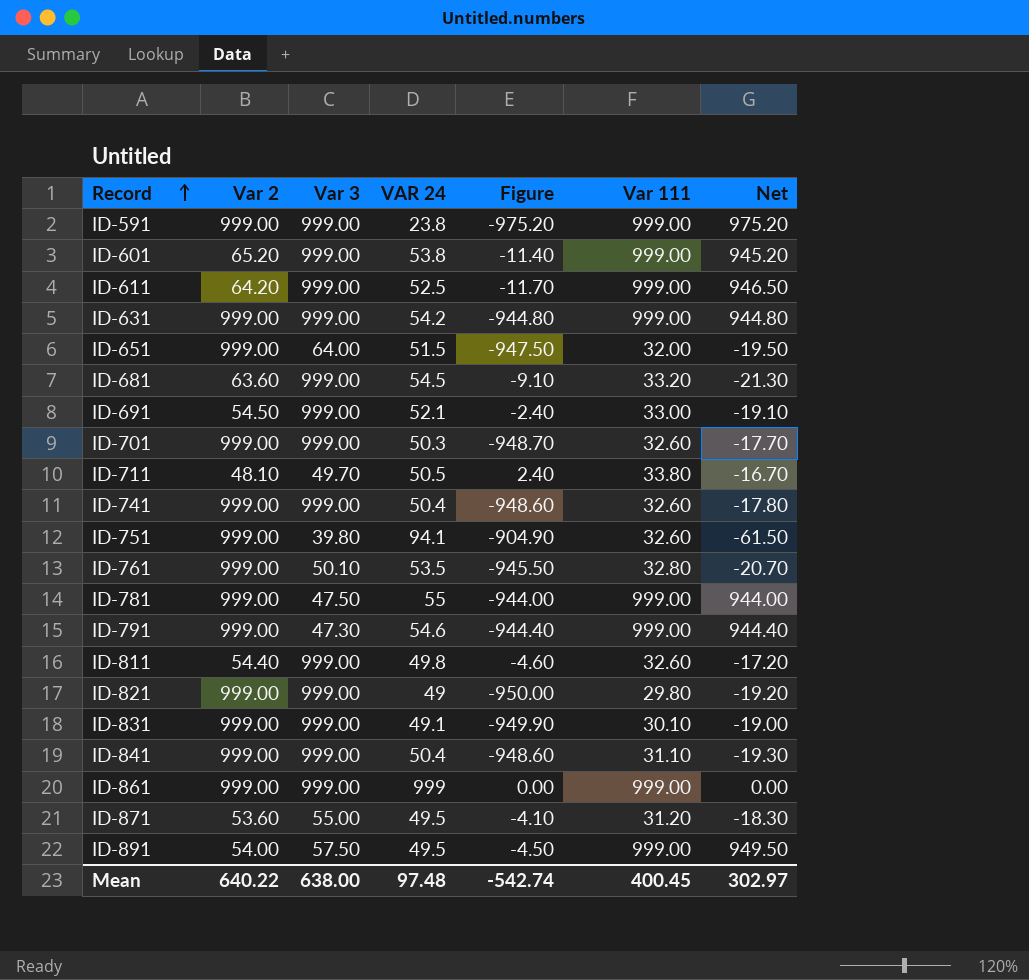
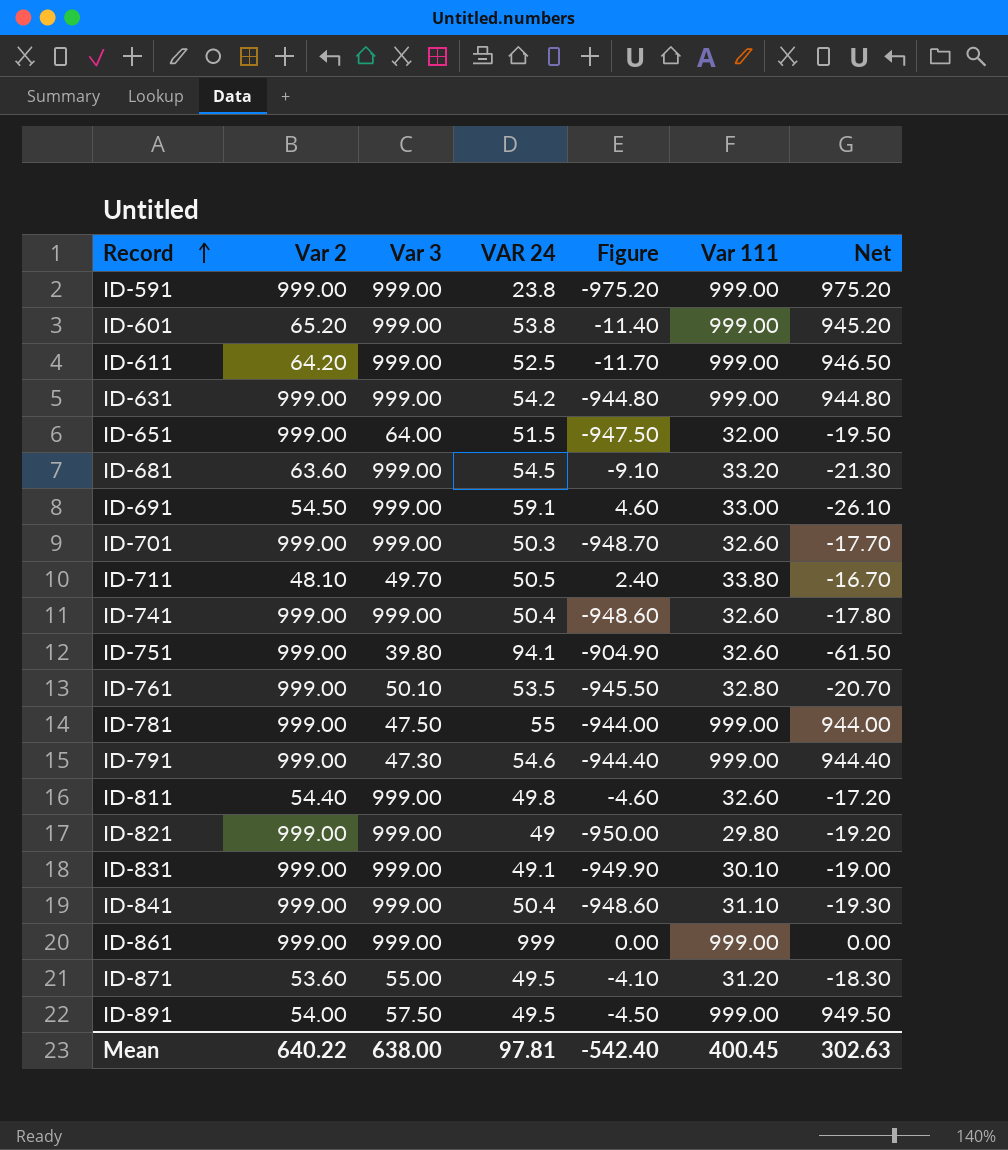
ID-691 | VAR 24: 52.1 -> 59.1
ID-691 | Figure: -2.40 -> 4.60
ID-691 | Net: -19.10 -> -26.10
Mean | VAR 24: 97.48 -> 97.81
Mean | Figure: -542.74 -> -542.40
Mean | Net: 302.97 -> 302.63

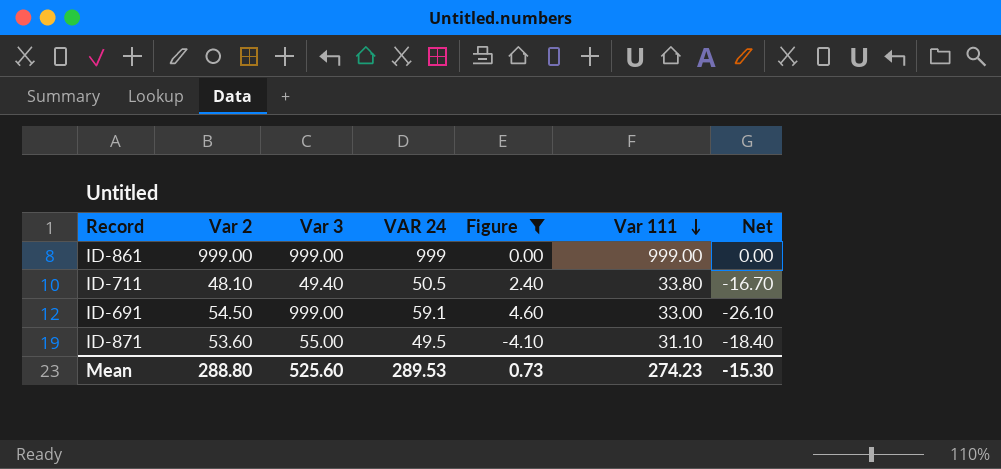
filter: none -> Figure >= -4.10
row order: Record ascending -> Var 111 descending
ID-711 | Var 3: 49.70 -> 49.40
ID-871 | Var 111: 31.20 -> 31.10
ID-871 | Net: -18.30 -> -18.40
Mean | Var 2: 640.22 -> 288.80
Mean | Var 3: 638.00 -> 525.60
Mean | VAR 24: 97.81 -> 289.53
Mean | Figure: -542.40 -> 0.73
Mean | Var 111: 400.45 -> 274.23
Mean | Net: 302.63 -> -15.30

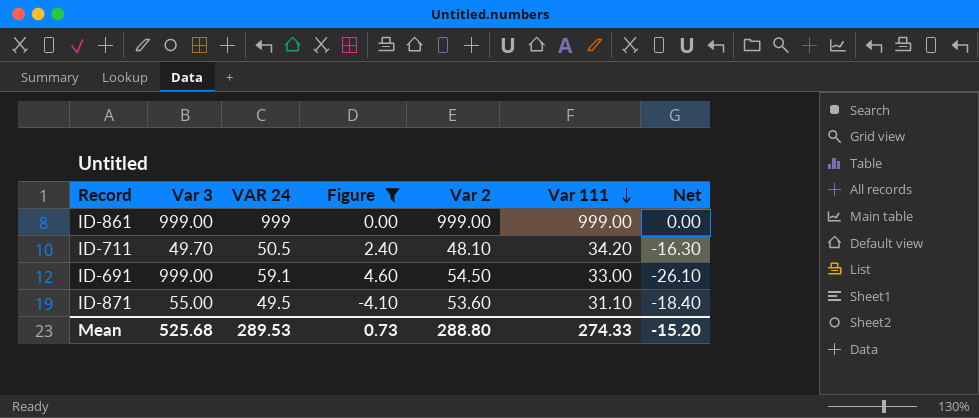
column Var 2 | position: 2 -> 5
ID-711 | Var 3: 49.40 -> 49.70
ID-711 | Var 111: 33.80 -> 34.20
ID-711 | Net: -16.70 -> -16.30
Mean | Var 3: 525.60 -> 525.68
Mean | Var 111: 274.23 -> 274.33
Mean | Net: -15.30 -> -15.20

